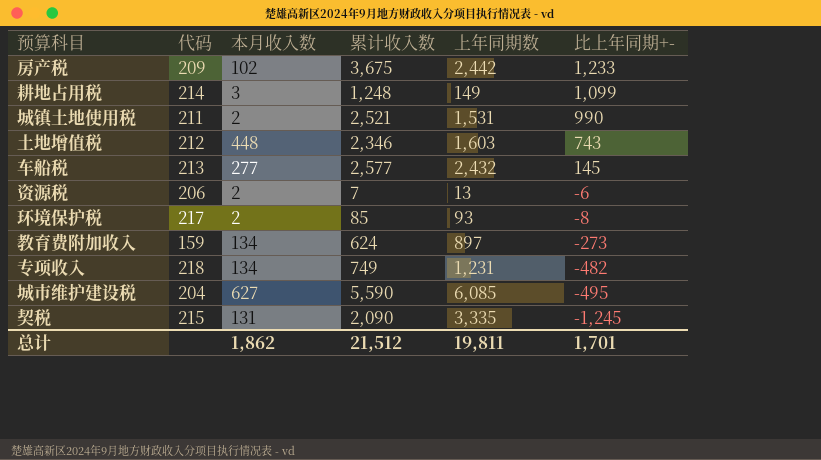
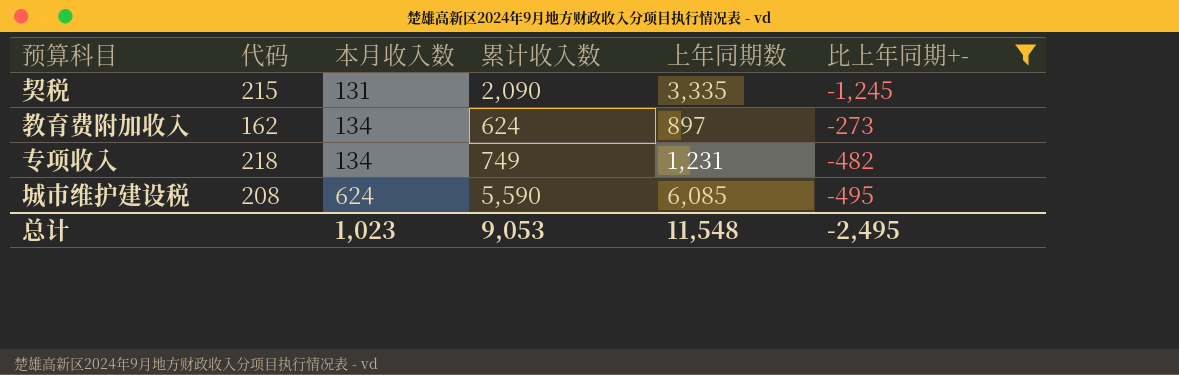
filter: none -> 比上年同期+- <= -273
row order: 比上年同期+- descending -> 本月收入数 ascending
教育费附加收入 | 代码: 159 -> 162
城市维护建设税 | 代码: 204 -> 208
城市维护建设税 | 本月收入数: 627 -> 624
总计 | 本月收入数: 1,862 -> 1,023
总计 | 累计收入数: 21,512 -> 9,053
总计 | 上年同期数: 19,811 -> 11,548
总计 | 比上年同期+-: 1,701 -> -2,495

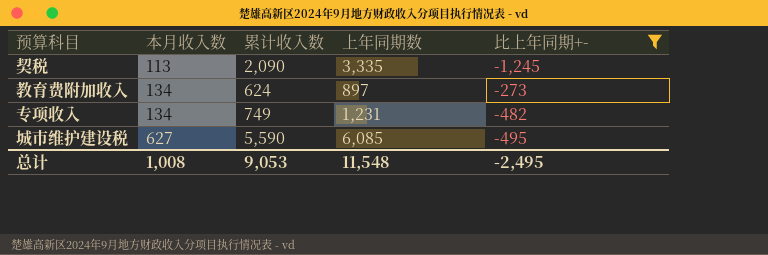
column 代码 | position: 2 -> none
契税 | 本月收入数: 131 -> 113
城市维护建设税 | 本月收入数: 624 -> 627
总计 | 本月收入数: 1,023 -> 1,008

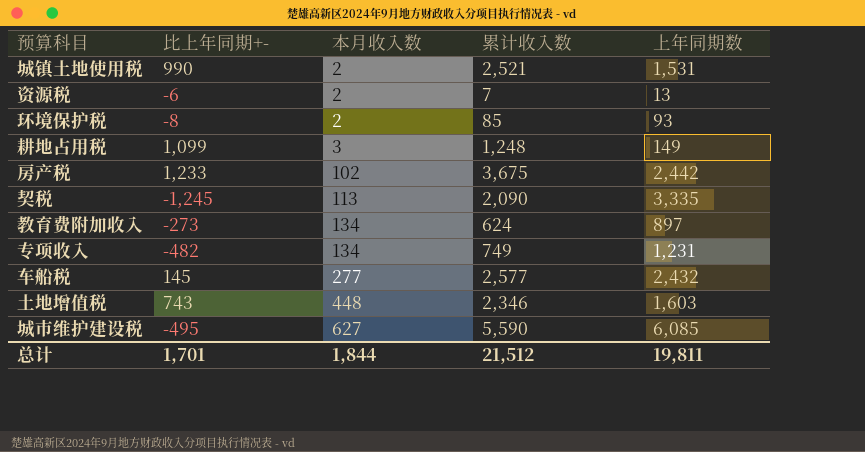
filter: 比上年同期+- <= -273 -> none
column 比上年同期+- | position: 5 -> 2
总计 | 比上年同期+-: -2,495 -> 1,701
总计 | 本月收入数: 1,008 -> 1,844
总计 | 累计收入数: 9,053 -> 21,512
总计 | 上年同期数: 11,548 -> 19,811

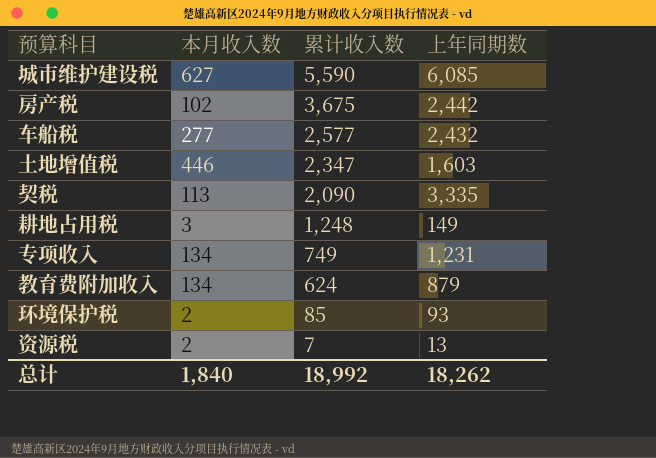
row order: 本月收入数 ascending -> 累计收入数 descending
column 比上年同期+- | formula: [累计收入数] - [上年同期数] -> none
row 城镇土地使用税: 990 | 2 | 2,521 | 1,531 -> none
土地增值税 | 本月收入数: 448 -> 446
土地增值税 | 累计收入数: 2,346 -> 2,347
教育费附加收入 | 上年同期数: 897 -> 879
总计 | 本月收入数: 1,844 -> 1,840
总计 | 累计收入数: 21,512 -> 18,992
总计 | 上年同期数: 19,811 -> 18,262

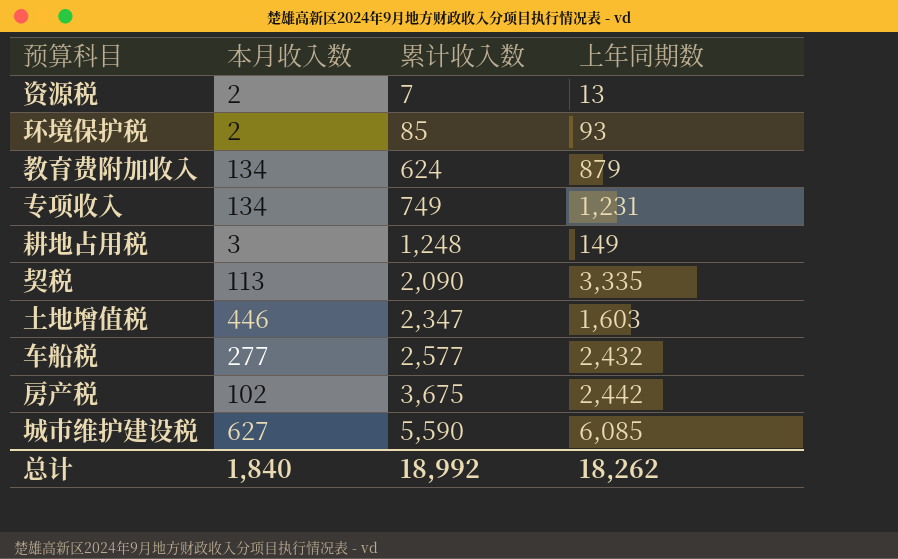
row order: 累计收入数 descending -> 累计收入数 ascending

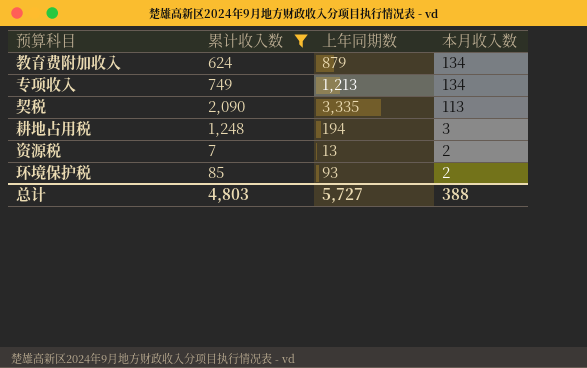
filter: none -> 累计收入数 <= 2,090
row order: 累计收入数 ascending -> 本月收入数 descending
column 本月收入数 | position: 2 -> 4
专项收入 | 上年同期数: 1,231 -> 1,213
耕地占用税 | 上年同期数: 149 -> 194
总计 | 累计收入数: 18,992 -> 4,803
总计 | 上年同期数: 18,262 -> 5,727
总计 | 本月收入数: 1,840 -> 388

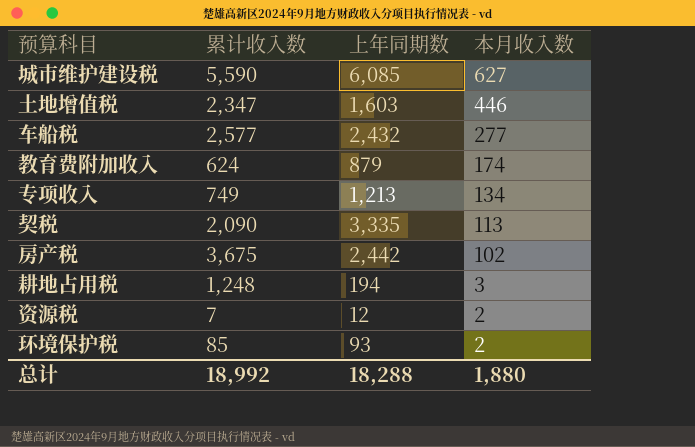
filter: 累计收入数 <= 2,090 -> none
教育费附加收入 | 本月收入数: 134 -> 174
资源税 | 上年同期数: 13 -> 12
总计 | 累计收入数: 4,803 -> 18,992
总计 | 上年同期数: 5,727 -> 18,288
总计 | 本月收入数: 388 -> 1,880

